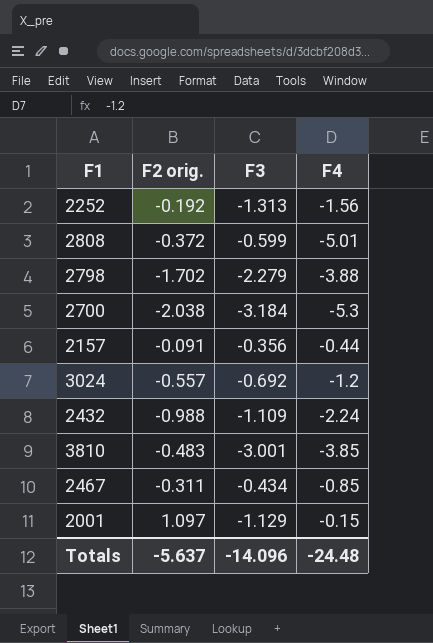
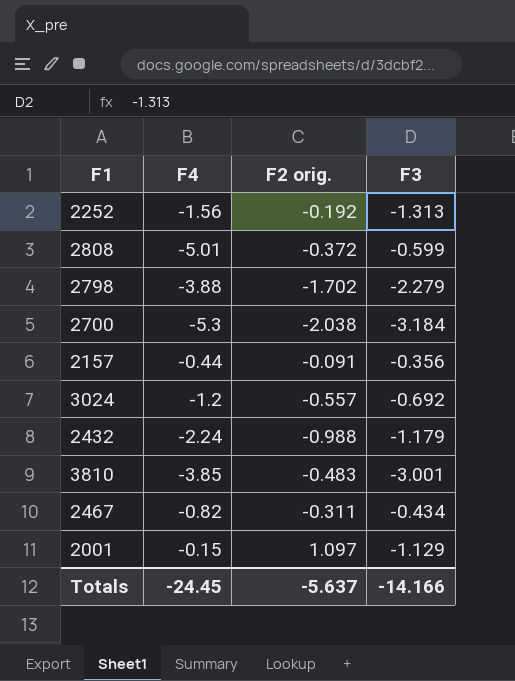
column F4 | position: 4 -> 2
2432 | F3: -1.109 -> -1.179
2467 | F4: -0.85 -> -0.82
Totals | F4: -24.48 -> -24.45
Totals | F3: -14.096 -> -14.166

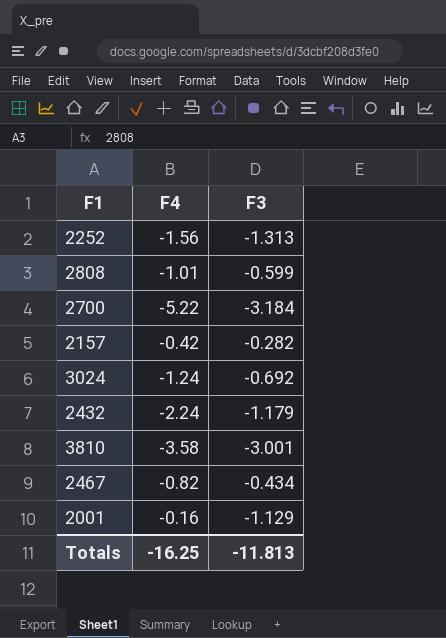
column F2 orig. | position: 3 -> none
row 2798: -3.88 | -1.702 | -2.279 -> none
2808 | F4: -5.01 -> -1.01
2700 | F4: -5.3 -> -5.22
2157 | F4: -0.44 -> -0.42
2157 | F3: -0.356 -> -0.282
3024 | F4: -1.2 -> -1.24
3810 | F4: -3.85 -> -3.58
2001 | F4: -0.15 -> -0.16
Totals | F4: -24.45 -> -16.25
Totals | F3: -14.166 -> -11.813

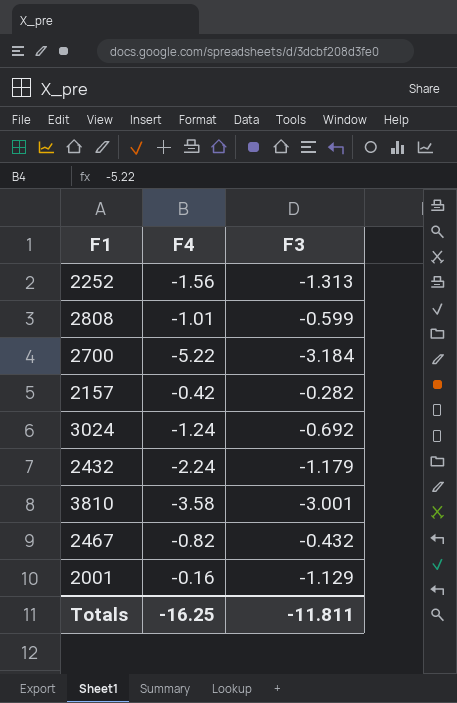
2467 | F3: -0.434 -> -0.432
Totals | F3: -11.813 -> -11.811

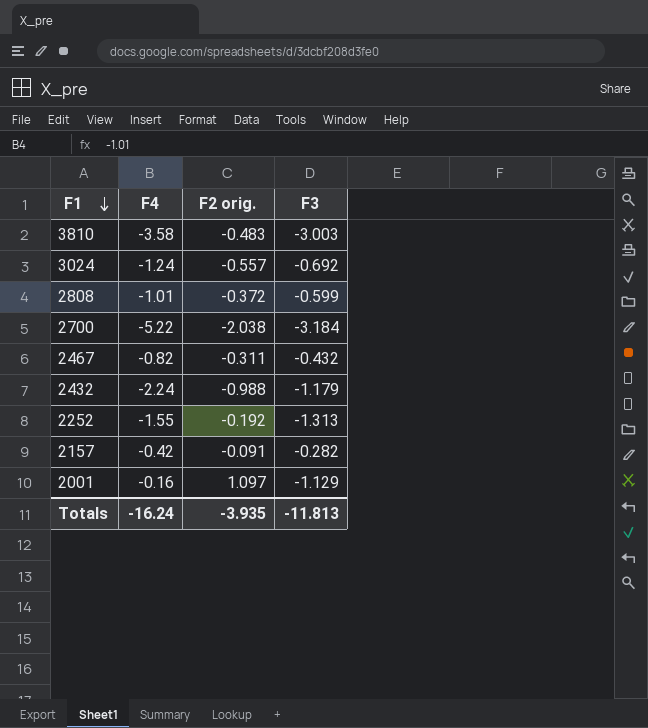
row order: none -> F1 descending
column F2 orig. | position: none -> 3
3810 | F3: -3.001 -> -3.003
2252 | F4: -1.56 -> -1.55
Totals | F4: -16.25 -> -16.24
Totals | F3: -11.811 -> -11.813

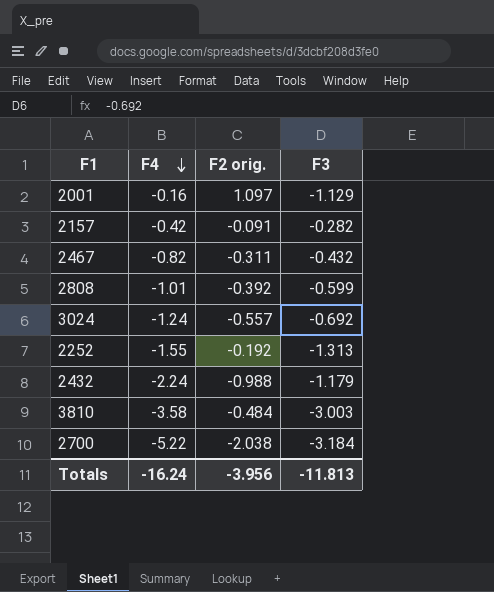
row order: F1 descending -> F4 descending
2808 | F2 orig.: -0.372 -> -0.392
3810 | F2 orig.: -0.483 -> -0.484
Totals | F2 orig.: -3.935 -> -3.956

